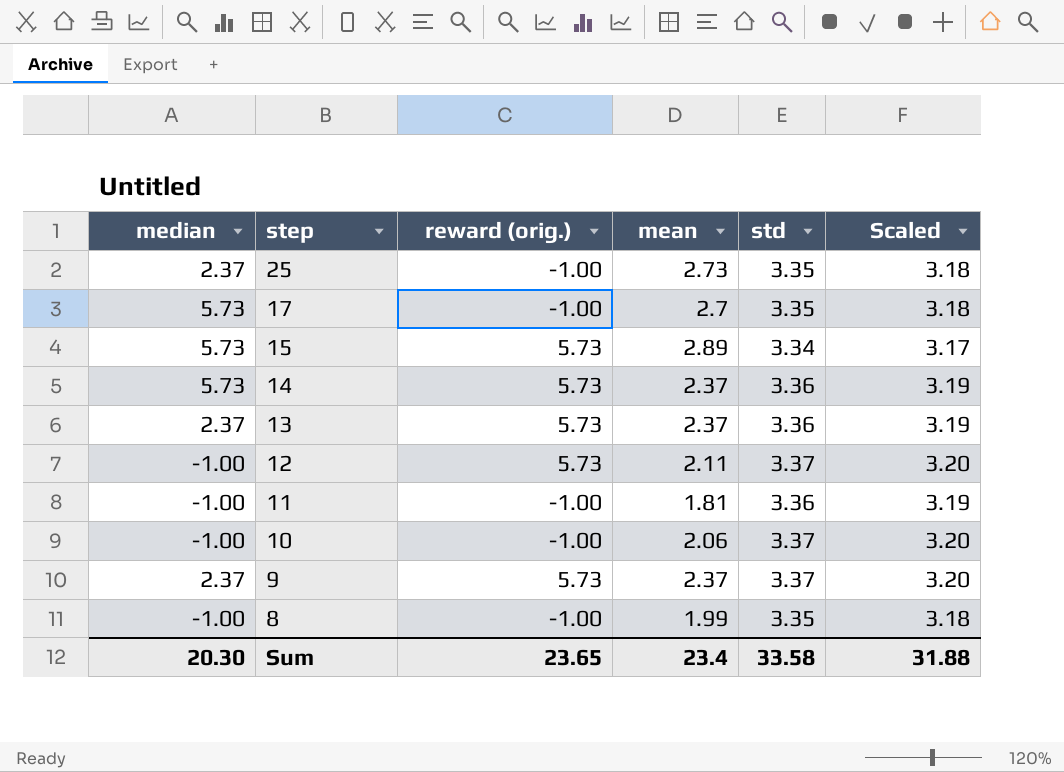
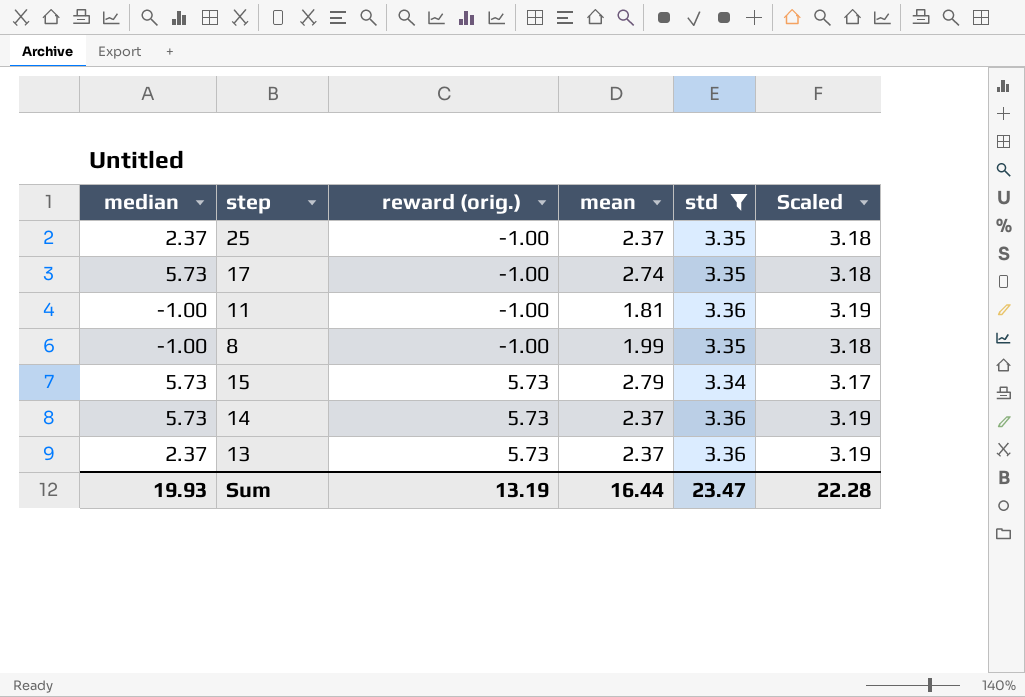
filter: none -> std != 3.37
row order: step descending -> reward (orig.) ascending
25 | mean: 2.73 -> 2.37
17 | mean: 2.7 -> 2.74
15 | mean: 2.89 -> 2.79
Sum | median: 20.30 -> 19.93
Sum | reward (orig.): 23.65 -> 13.19
Sum | mean: 23.4 -> 16.44
Sum | std: 33.58 -> 23.47
Sum | Scaled: 31.88 -> 22.28

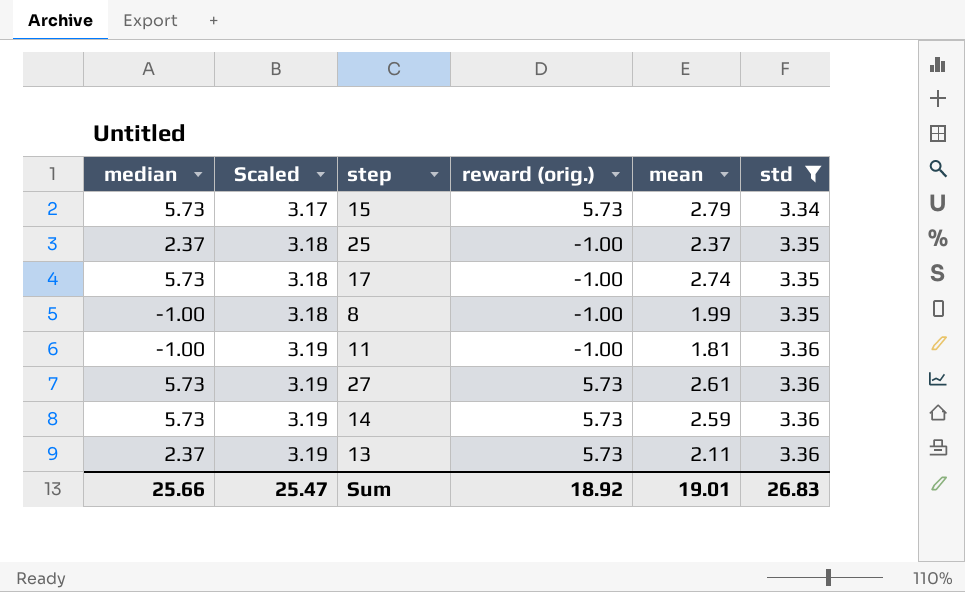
row order: reward (orig.) ascending -> Scaled ascending
column Scaled | position: 6 -> 2
row 27: none -> 5.73 | 3.19 | 5.73 | 2.61 | 3.36
14 | mean: 2.37 -> 2.59
13 | mean: 2.37 -> 2.11
Sum | median: 19.93 -> 25.66
Sum | Scaled: 22.28 -> 25.47
Sum | reward (orig.): 13.19 -> 18.92
Sum | mean: 16.44 -> 19.01
Sum | std: 23.47 -> 26.83

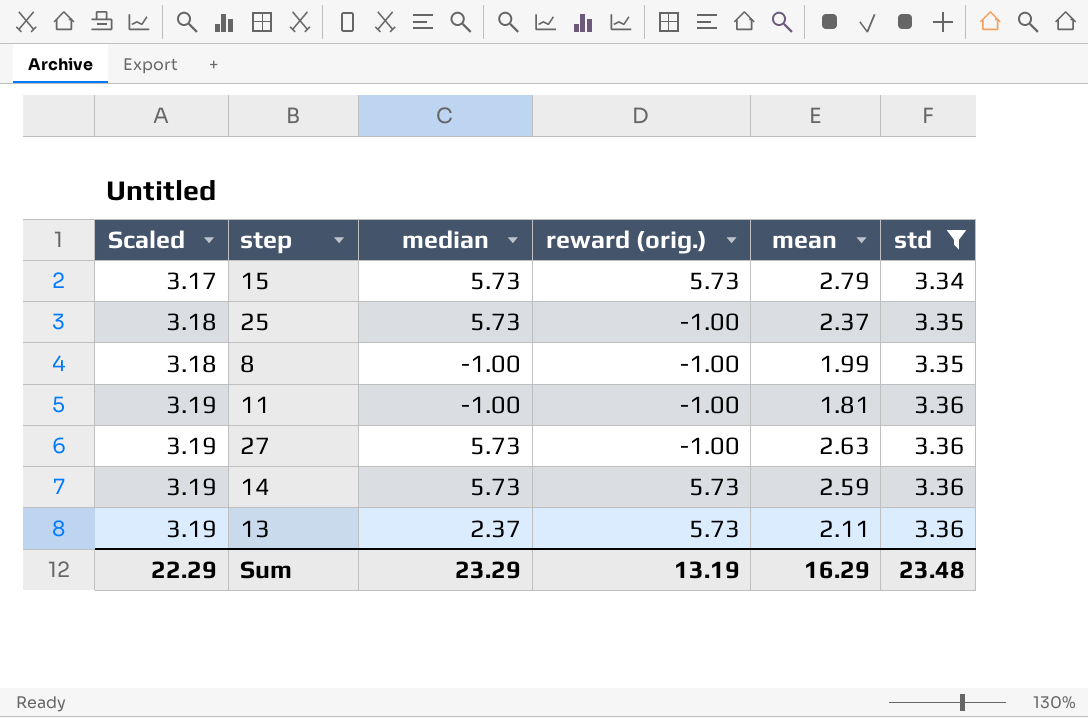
column median | position: 1 -> 3
row 17: 5.73 | 3.18 | -1.00 | 2.74 | 3.35 -> none
25 | median: 2.37 -> 5.73
27 | reward (orig.): 5.73 -> -1.00
27 | mean: 2.61 -> 2.63
Sum | Scaled: 25.47 -> 22.29
Sum | median: 25.66 -> 23.29
Sum | reward (orig.): 18.92 -> 13.19
Sum | mean: 19.01 -> 16.29
Sum | std: 26.83 -> 23.48

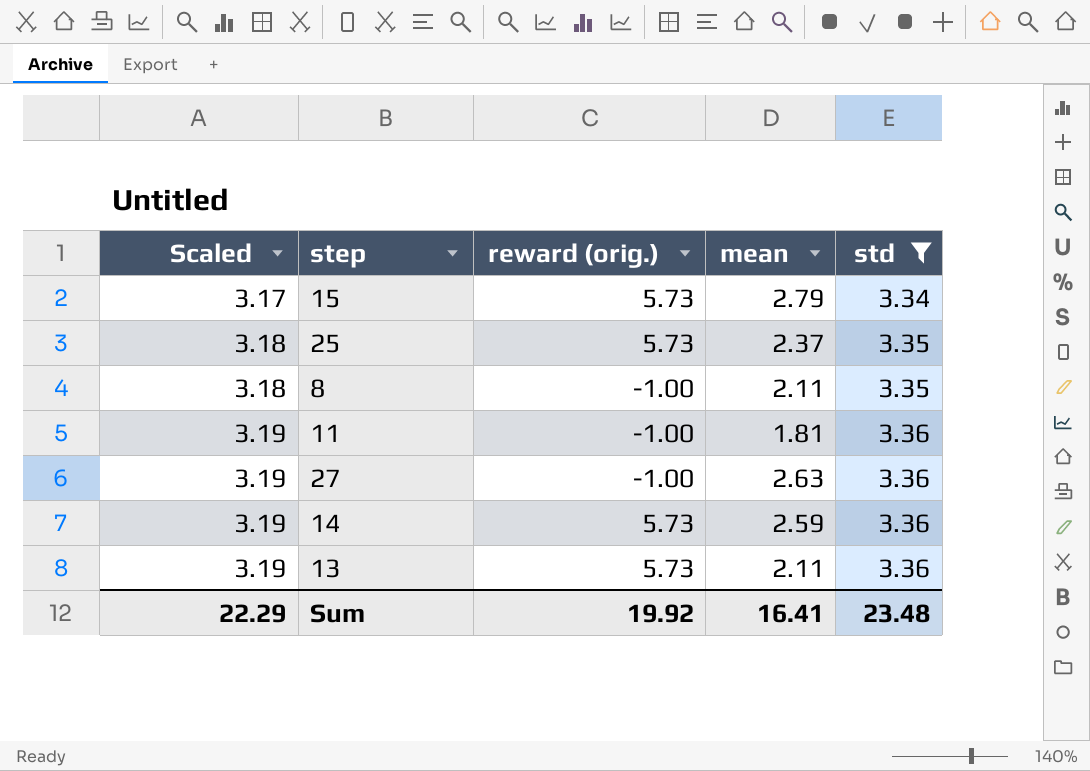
column median | position: 3 -> none
25 | reward (orig.): -1.00 -> 5.73
8 | mean: 1.99 -> 2.11
Sum | reward (orig.): 13.19 -> 19.92
Sum | mean: 16.29 -> 16.41

